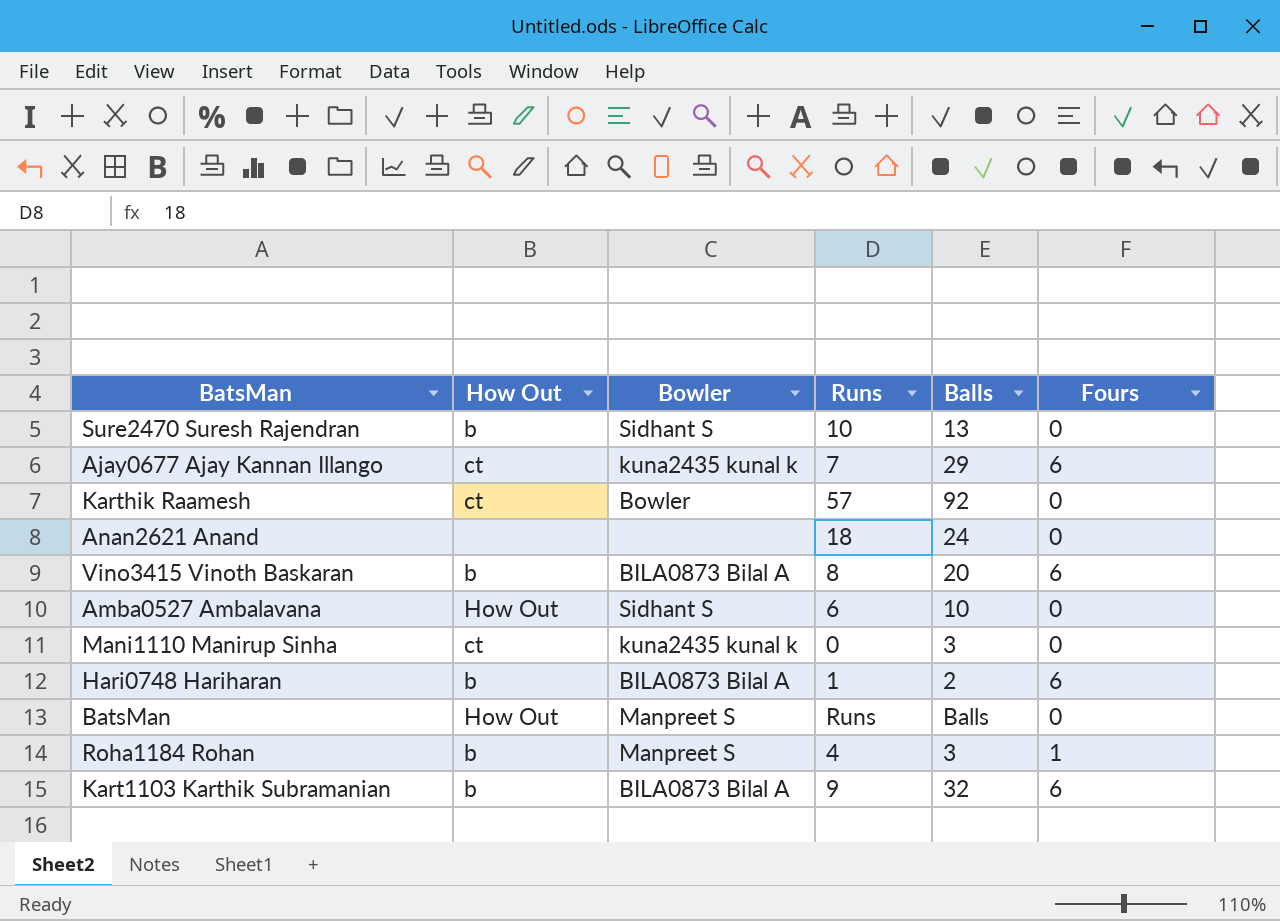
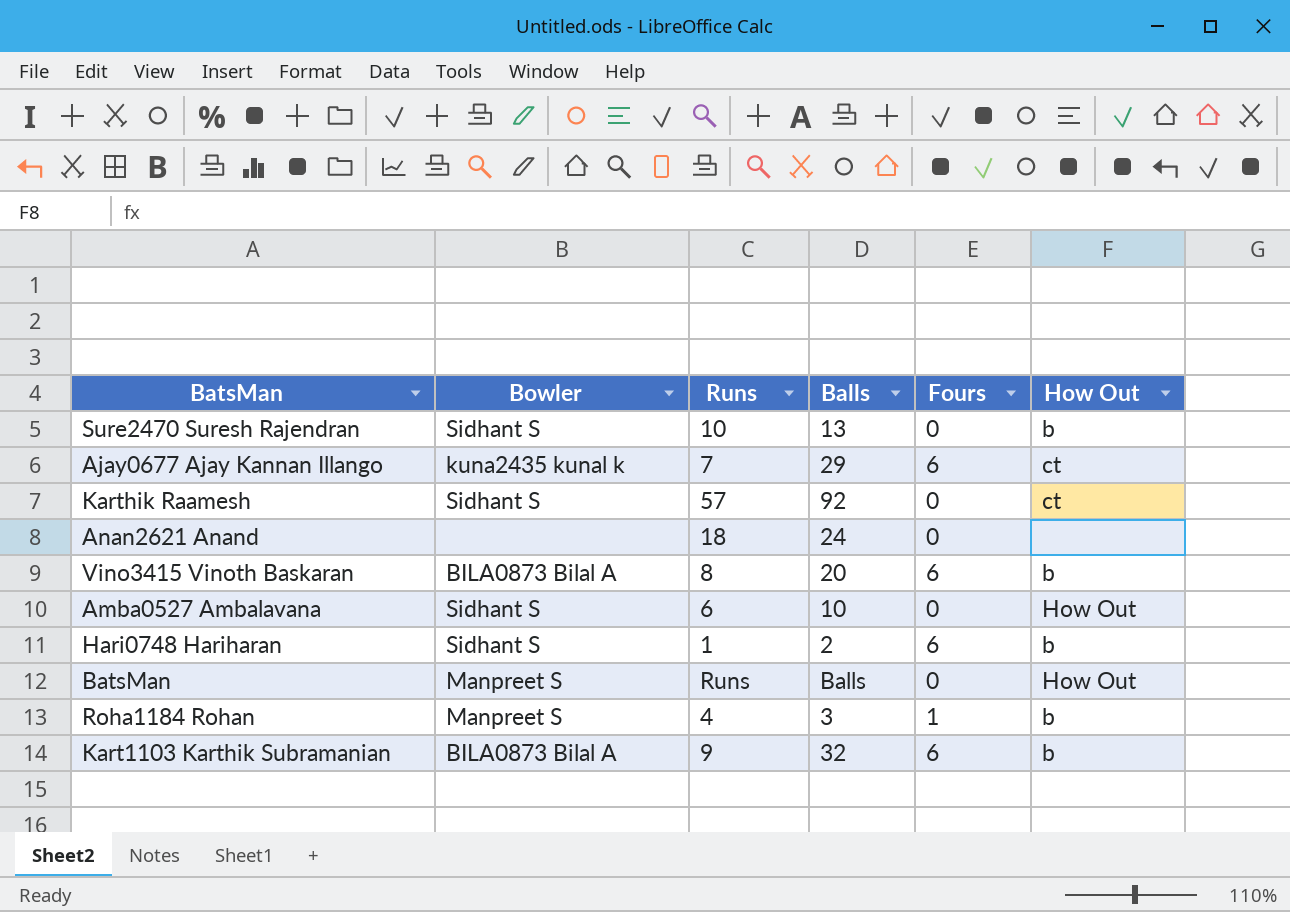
column How Out | position: 2 -> 6
row Mani1110 Manirup Sinha: ct | kuna2435 kunal k | 0 | 3 | 0 -> none
Karthik Raamesh | Bowler: Bowler -> Sidhant S
Hari0748 Hariharan | Bowler: BILA0873 Bilal A -> Sidhant S

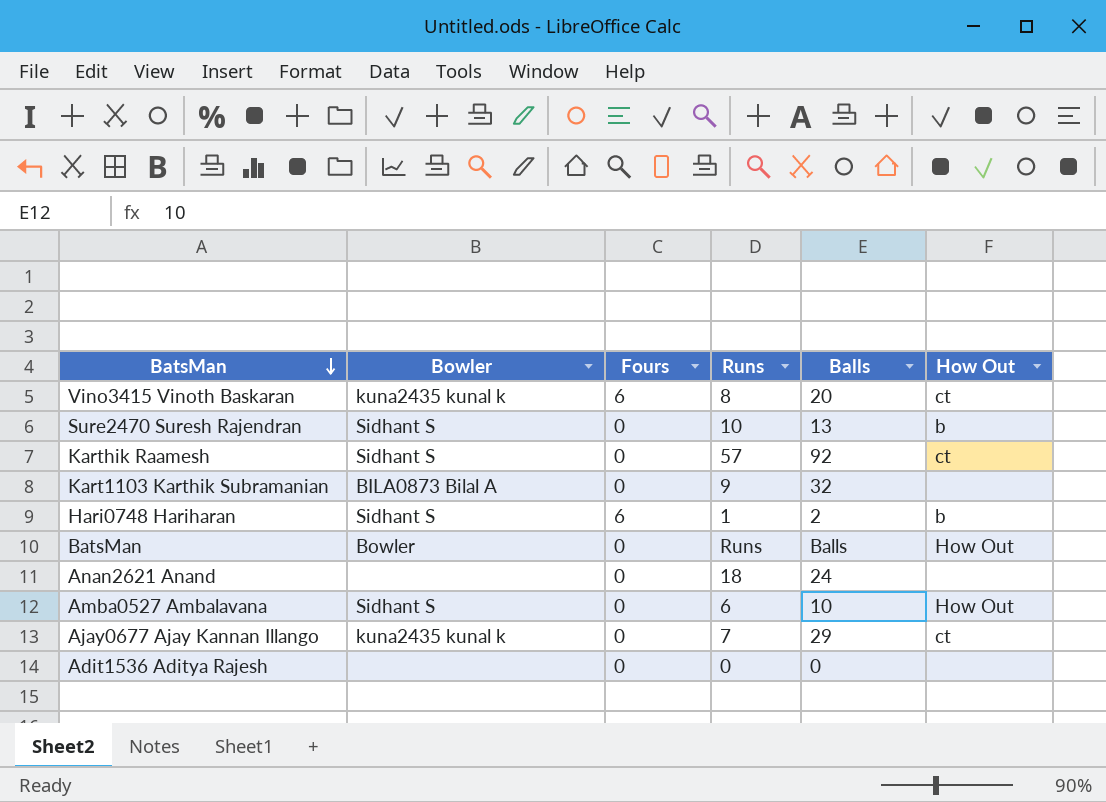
row order: none -> BatsMan descending
column Fours | position: 5 -> 3
row Roha1184 Rohan: Manpreet S | 4 | 3 | 1 | b -> none
Vino3415 Vinoth Baskaran | Bowler: BILA0873 Bilal A -> kuna2435 kunal k
Vino3415 Vinoth Baskaran | How Out: b -> ct
Kart1103 Karthik Subramanian | Fours: 6 -> 0
Kart1103 Karthik Subramanian | How Out: b -> none
BatsMan | Bowler: Manpreet S -> Bowler
Ajay0677 Ajay Kannan Illango | Fours: 6 -> 0
row Adit1536 Aditya Rajesh: none -> none | 0 | 0 | 0 | none

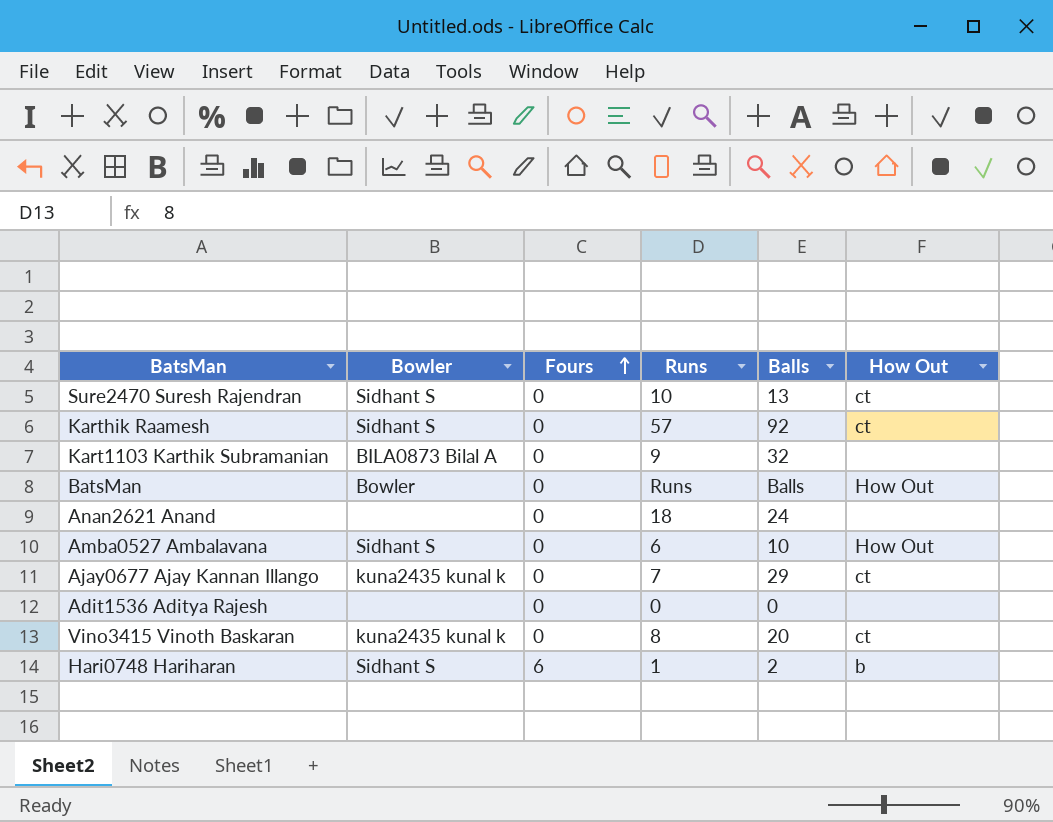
row order: BatsMan descending -> Fours ascending
Sure2470 Suresh Rajendran | How Out: b -> ct
Vino3415 Vinoth Baskaran | Fours: 6 -> 0

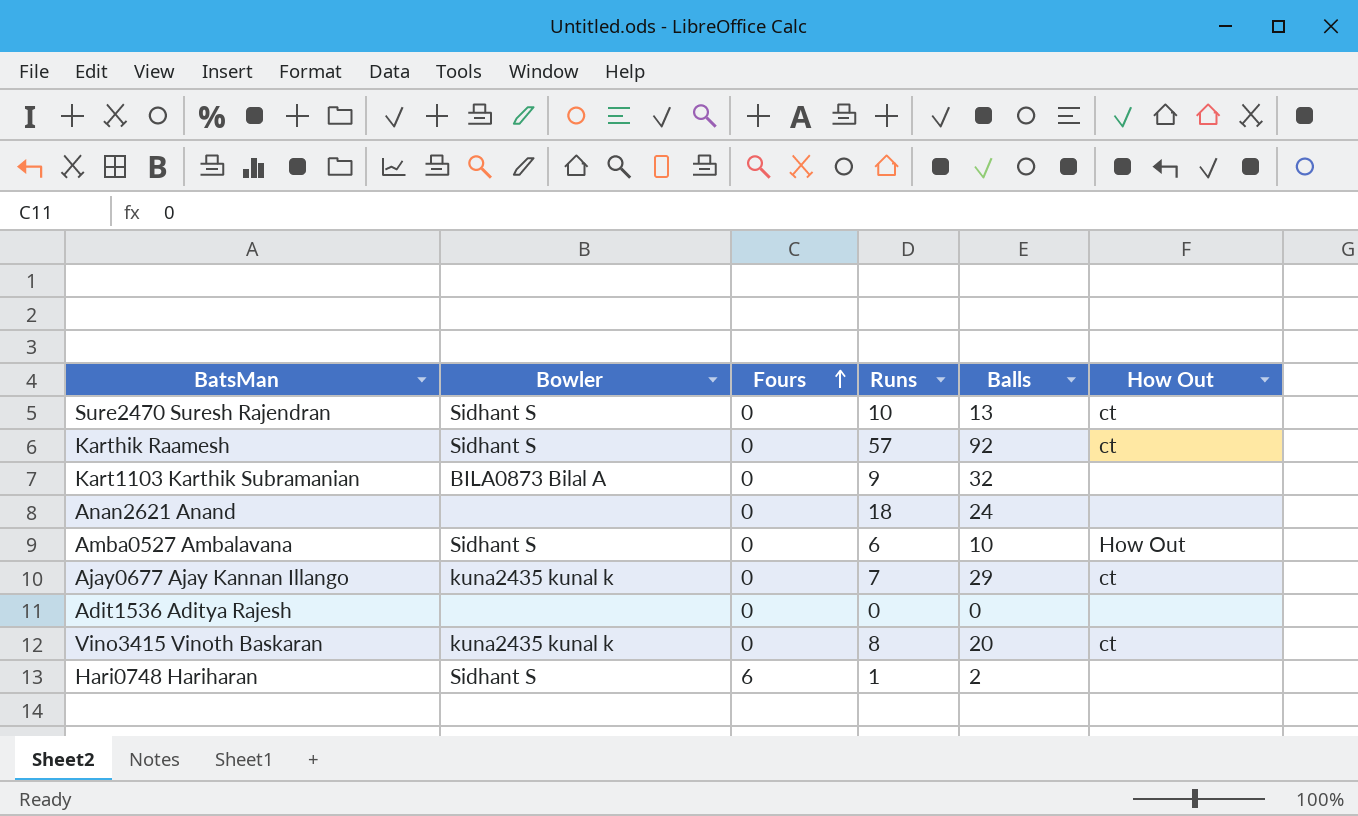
row BatsMan: Bowler | 0 | Runs | Balls | How Out -> none
Hari0748 Hariharan | How Out: b -> none

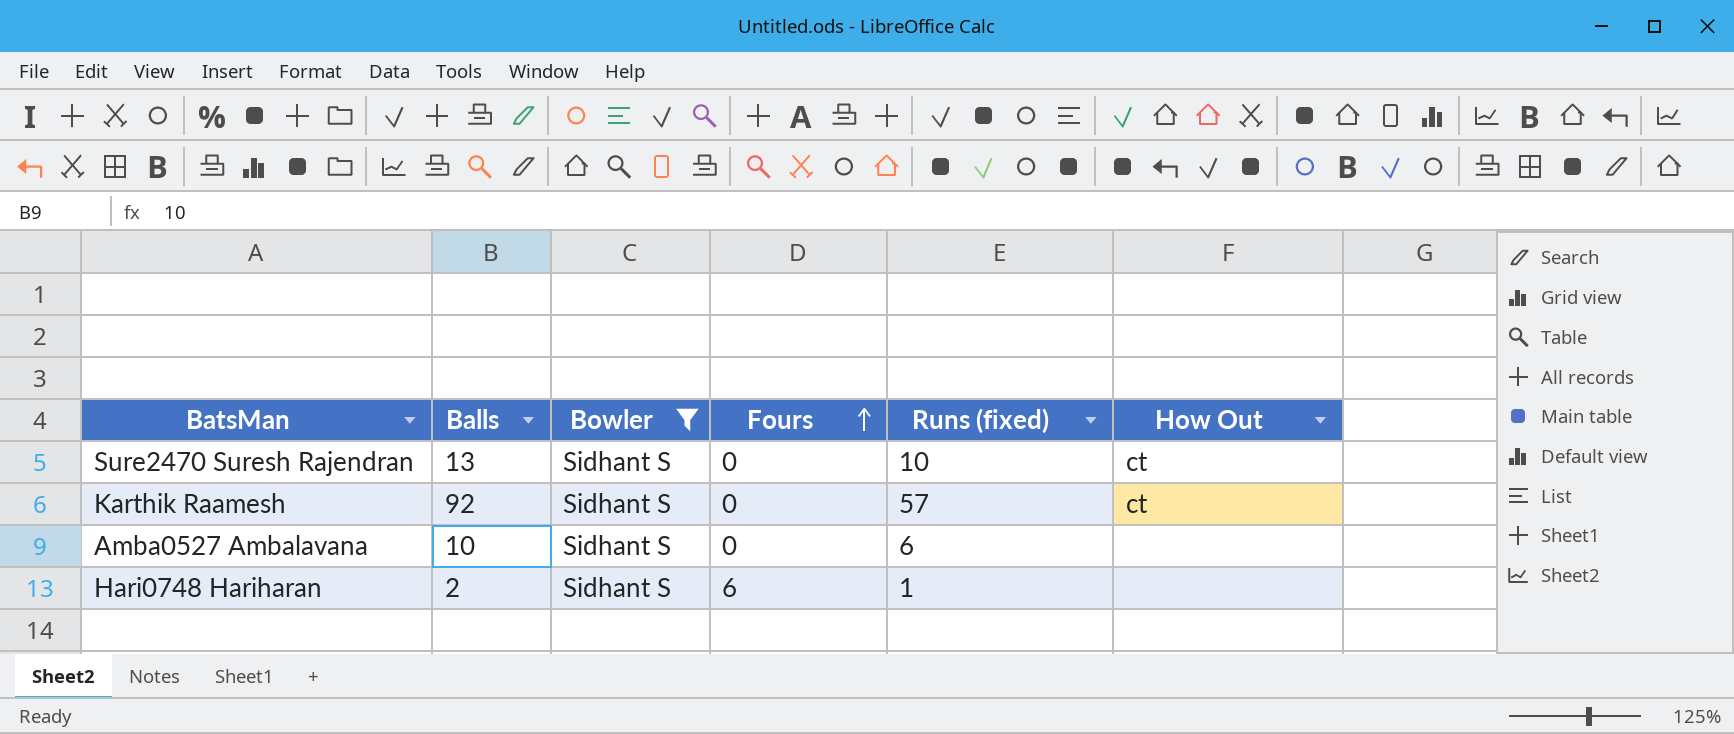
filter: none -> Bowler = Sidhant S
column Balls | position: 5 -> 2
column name: Runs -> Runs (fixed)
Amba0527 Ambalavana | How Out: How Out -> none

